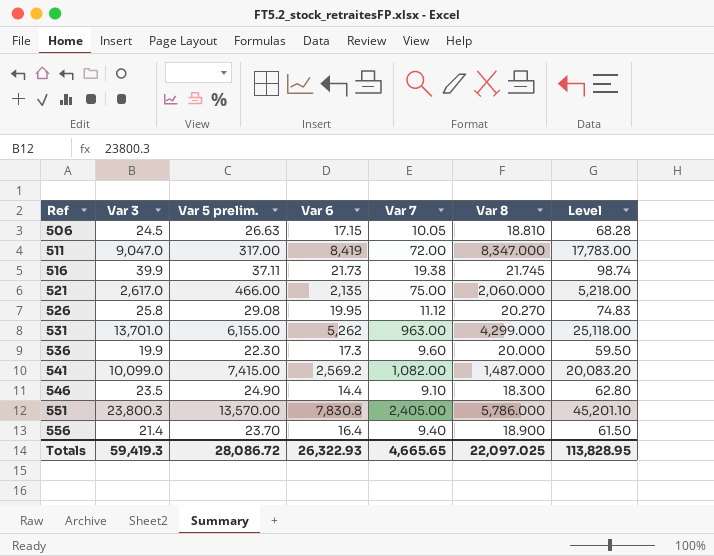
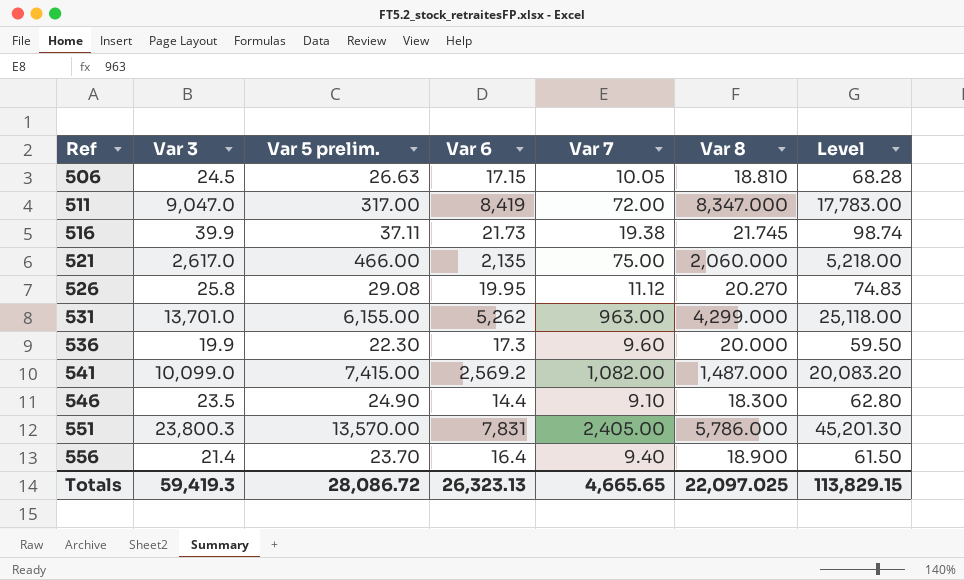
551 | Var 6: 7,830.8 -> 7,831
551 | Level: 45,201.10 -> 45,201.30
Totals | Var 6: 26,322.93 -> 26,323.13
Totals | Level: 113,828.95 -> 113,829.15

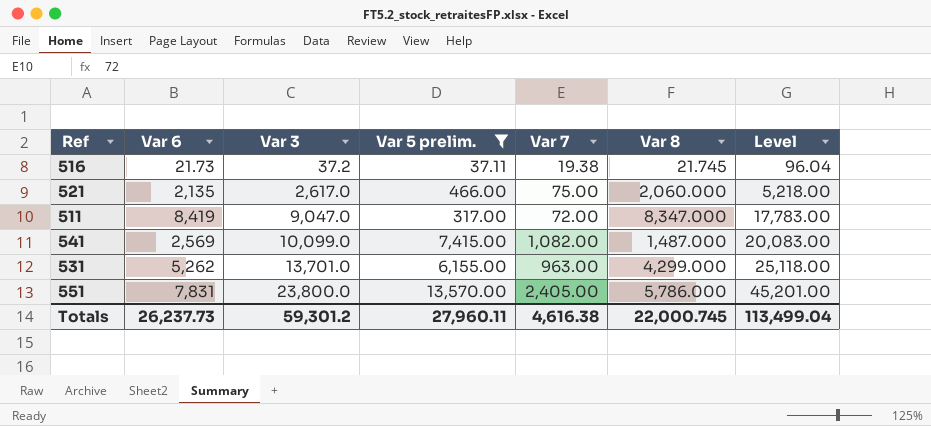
filter: none -> Var 5 prelim. >= 37.11
row order: Ref ascending -> Var 3 ascending
column Var 6 | position: 4 -> 2
516 | Var 3: 39.9 -> 37.2
516 | Level: 98.74 -> 96.04
541 | Var 6: 2,569.2 -> 2,569
541 | Level: 20,083.20 -> 20,083.00
551 | Var 3: 23,800.3 -> 23,800.0
551 | Level: 45,201.30 -> 45,201.00
Totals | Var 6: 26,323.13 -> 26,237.73
Totals | Var 3: 59,419.3 -> 59,301.2
Totals | Var 5 prelim.: 28,086.72 -> 27,960.11
Totals | Var 7: 4,665.65 -> 4,616.38
Totals | Var 8: 22,097.025 -> 22,000.745
Totals | Level: 113,829.15 -> 113,499.04

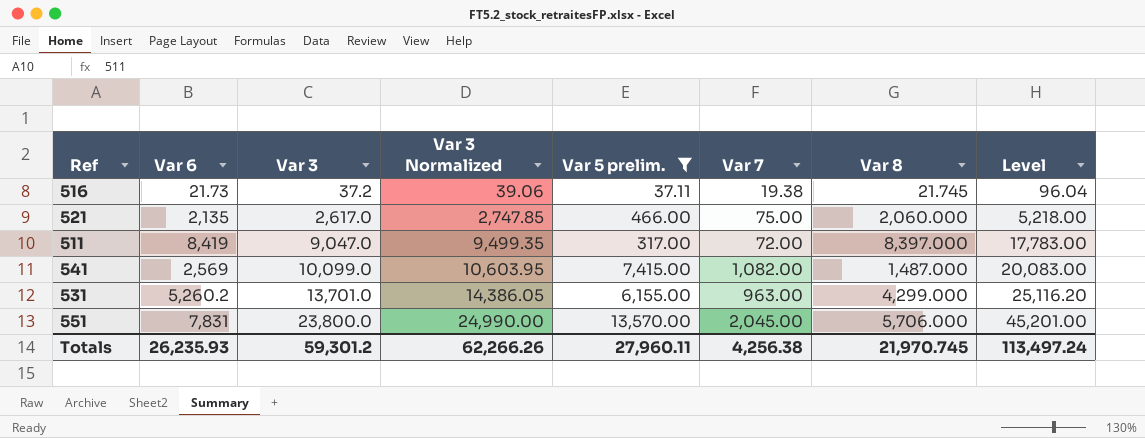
column Var 3 Normalized | formula: none -> [Var 3] * 1.05
511 | Var 8: 8,347.000 -> 8,397.000
531 | Var 6: 5,262 -> 5,260.2
531 | Level: 25,118.00 -> 25,116.20
551 | Var 7: 2,405.00 -> 2,045.00
551 | Var 8: 5,786.000 -> 5,706.000
Totals | Var 6: 26,237.73 -> 26,235.93
Totals | Var 7: 4,616.38 -> 4,256.38
Totals | Var 8: 22,000.745 -> 21,970.745
Totals | Level: 113,499.04 -> 113,497.24

